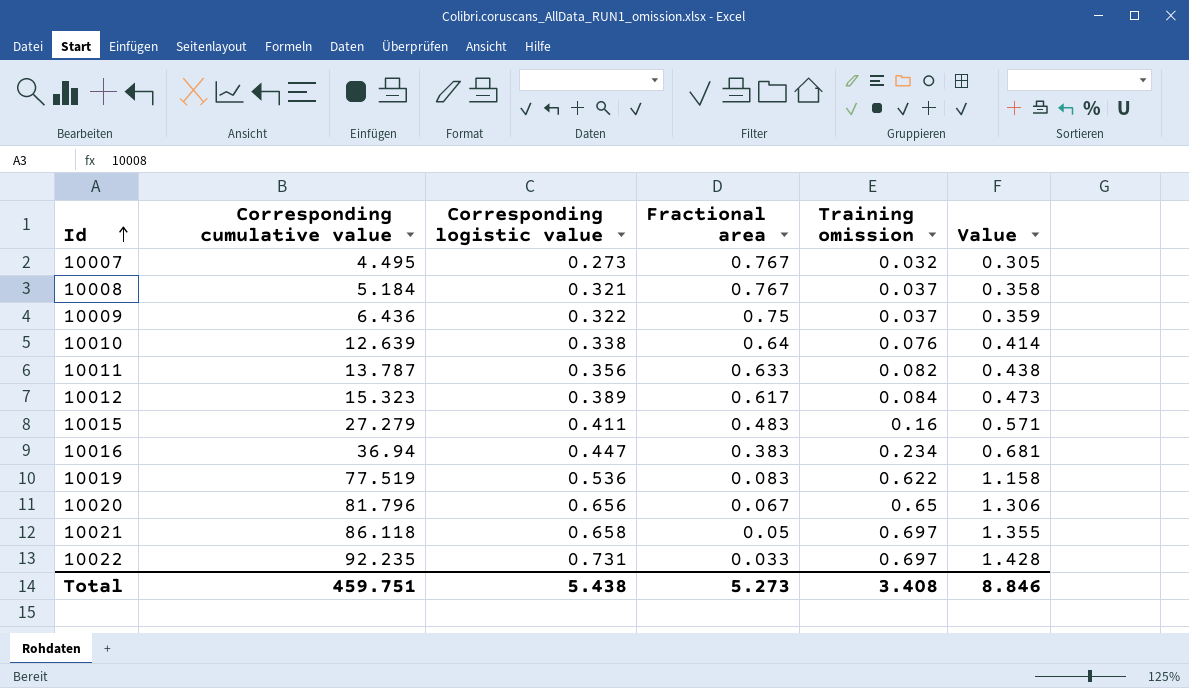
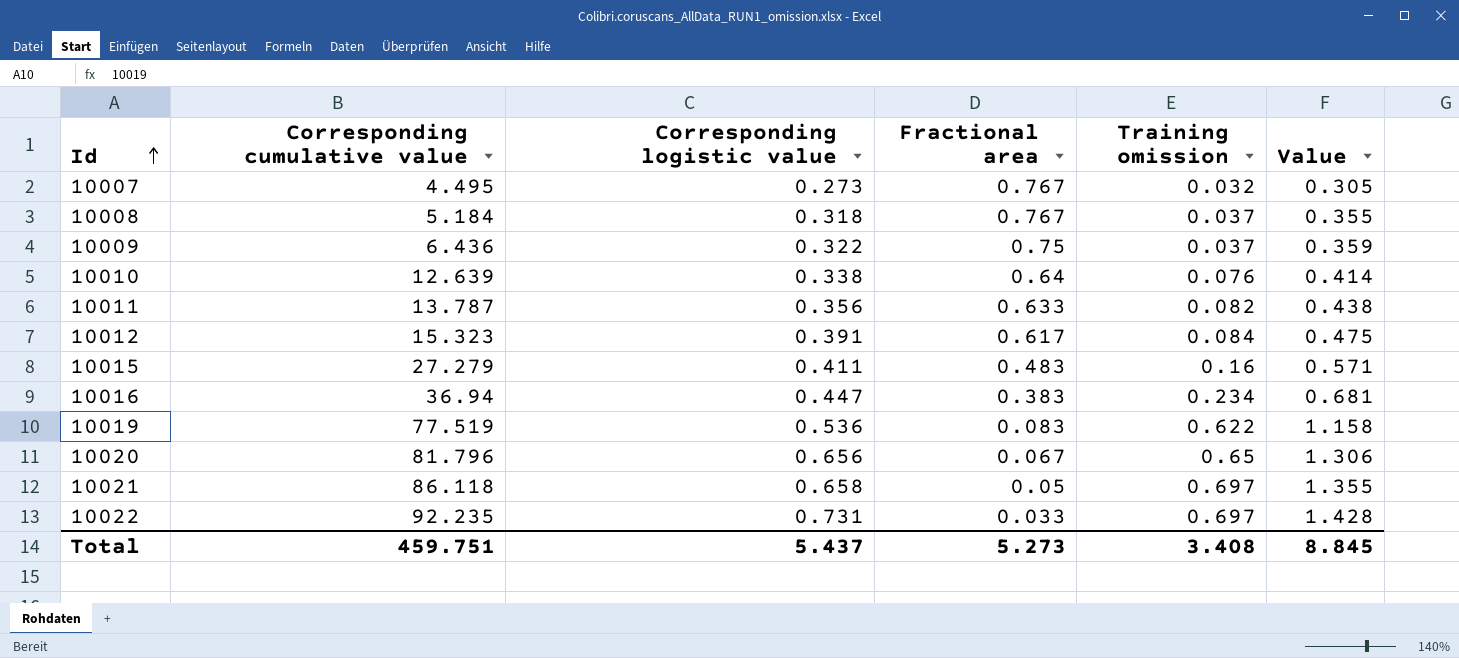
10008 | Corresponding logistic value: 0.321 -> 0.318
10008 | Value: 0.358 -> 0.355
10012 | Corresponding logistic value: 0.389 -> 0.391
10012 | Value: 0.473 -> 0.475
Total | Corresponding logistic value: 5.438 -> 5.437
Total | Value: 8.846 -> 8.845

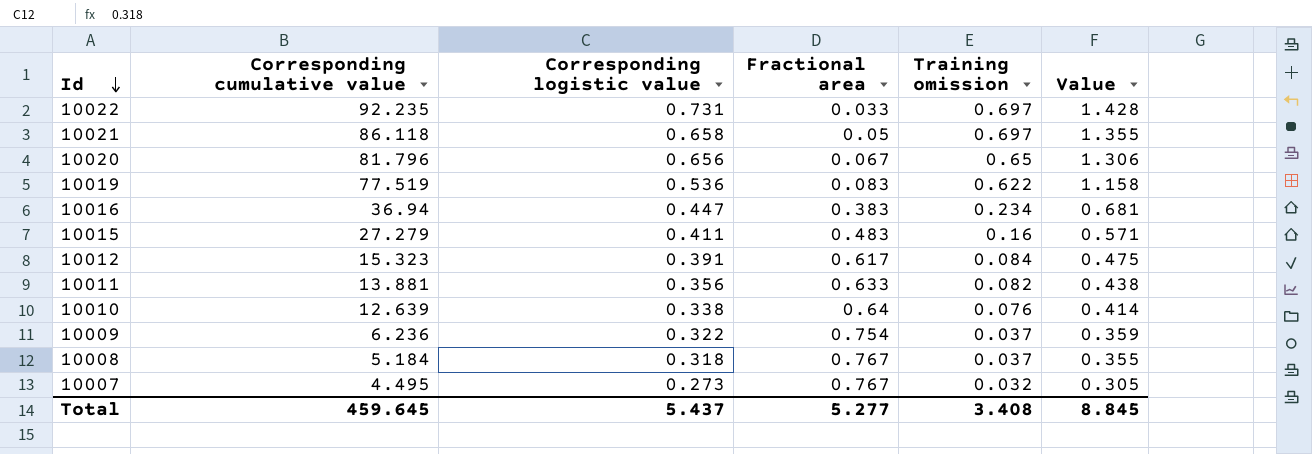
row order: Id ascending -> Id descending
10011 | Corresponding cumulative value: 13.787 -> 13.881
10009 | Corresponding cumulative value: 6.436 -> 6.236
10009 | Fractional area: 0.75 -> 0.754
Total | Corresponding cumulative value: 459.751 -> 459.645
Total | Fractional area: 5.273 -> 5.277

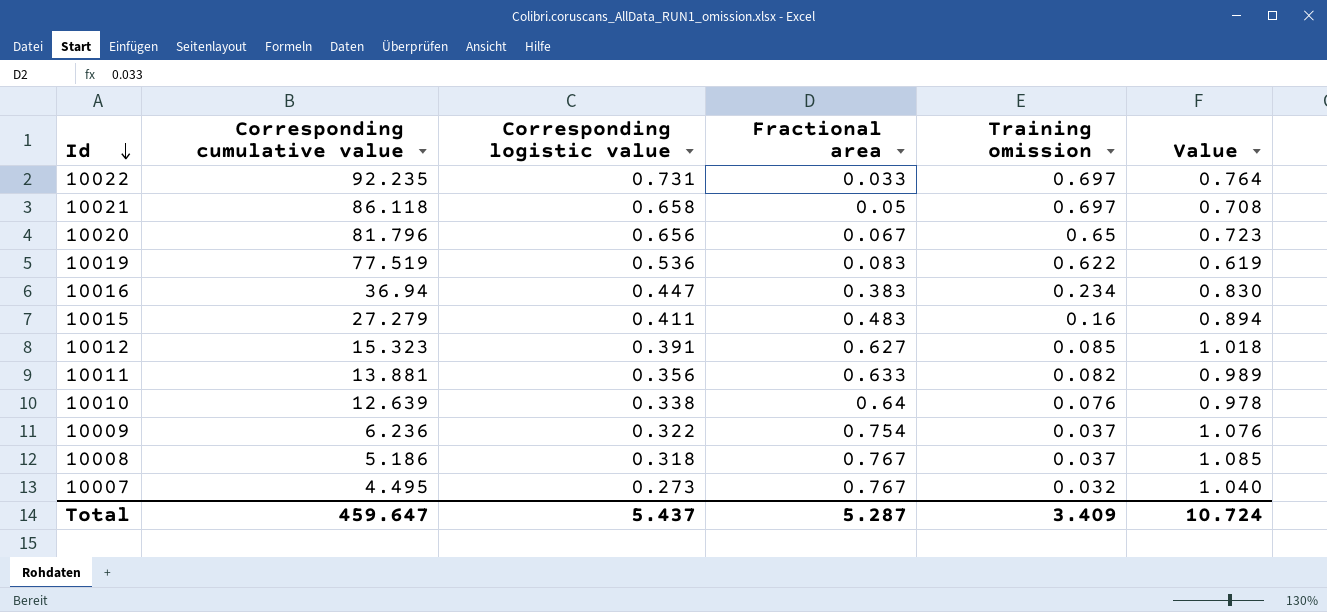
column Value | formula: [Corresponding logistic value] + [Training omission] -> [Corresponding logistic value] + [Fractional area]
10012 | Fractional area: 0.617 -> 0.627
10012 | Training omission: 0.084 -> 0.085
10008 | Corresponding cumulative value: 5.184 -> 5.186
Total | Corresponding cumulative value: 459.645 -> 459.647
Total | Fractional area: 5.277 -> 5.287
Total | Training omission: 3.408 -> 3.409
Total | Value: 8.845 -> 10.724

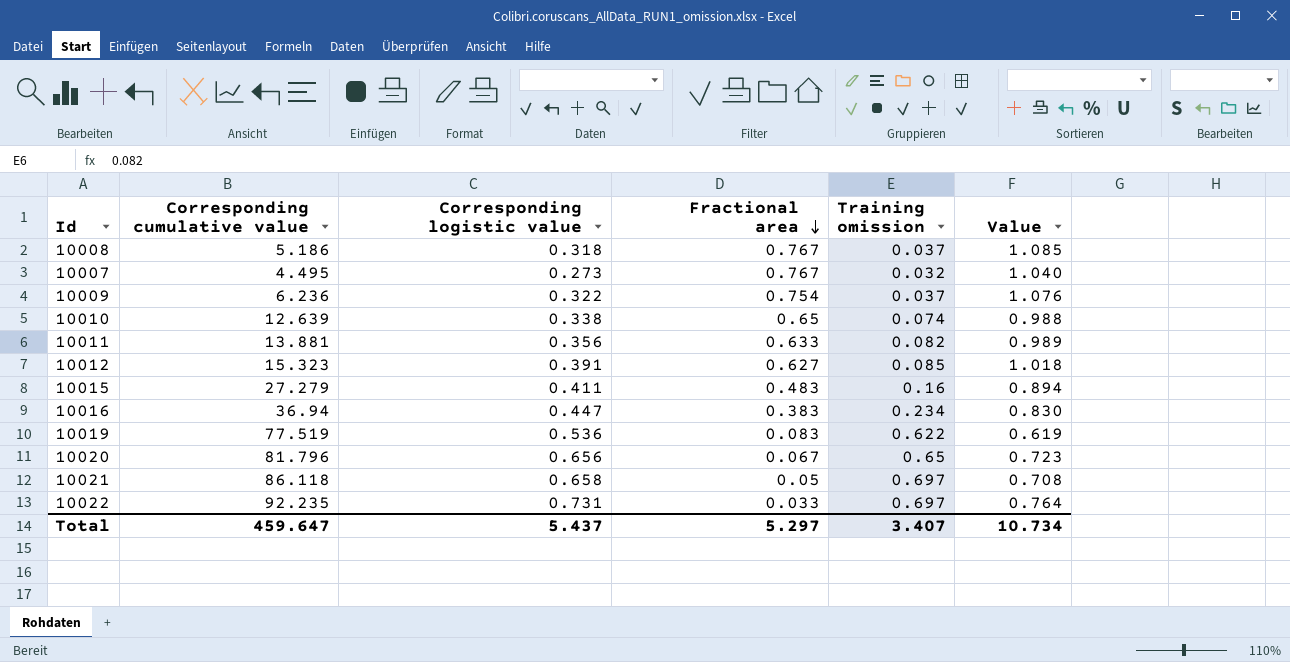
row order: Id descending -> Fractional area descending
10010 | Fractional area: 0.64 -> 0.65
10010 | Training omission: 0.076 -> 0.074
10010 | Value: 0.978 -> 0.988
Total | Fractional area: 5.287 -> 5.297
Total | Training omission: 3.409 -> 3.407
Total | Value: 10.724 -> 10.734

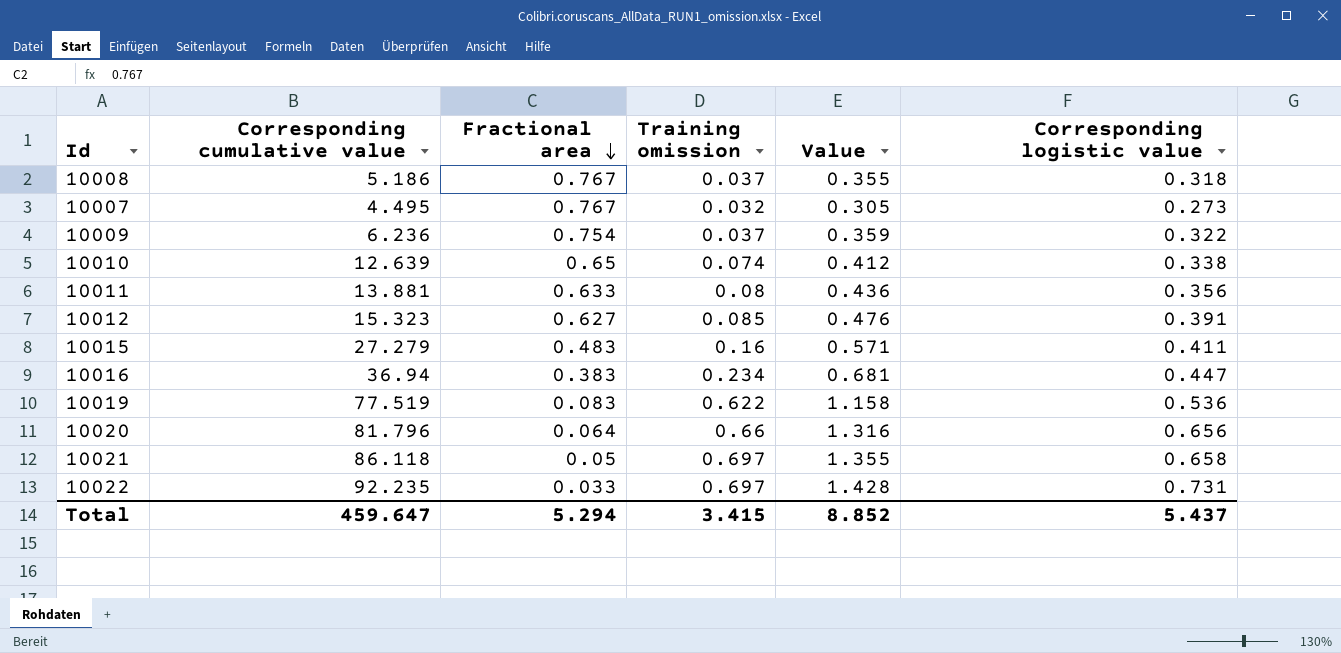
column Value | formula: [Corresponding logistic value] + [Fractional area] -> [Training omission] + [Corresponding logistic value]
column Corresponding logistic value | position: 3 -> 6
10011 | Training omission: 0.082 -> 0.08
10020 | Fractional area: 0.067 -> 0.064
10020 | Training omission: 0.65 -> 0.66
Total | Fractional area: 5.297 -> 5.294
Total | Training omission: 3.407 -> 3.415
Total | Value: 10.734 -> 8.852

